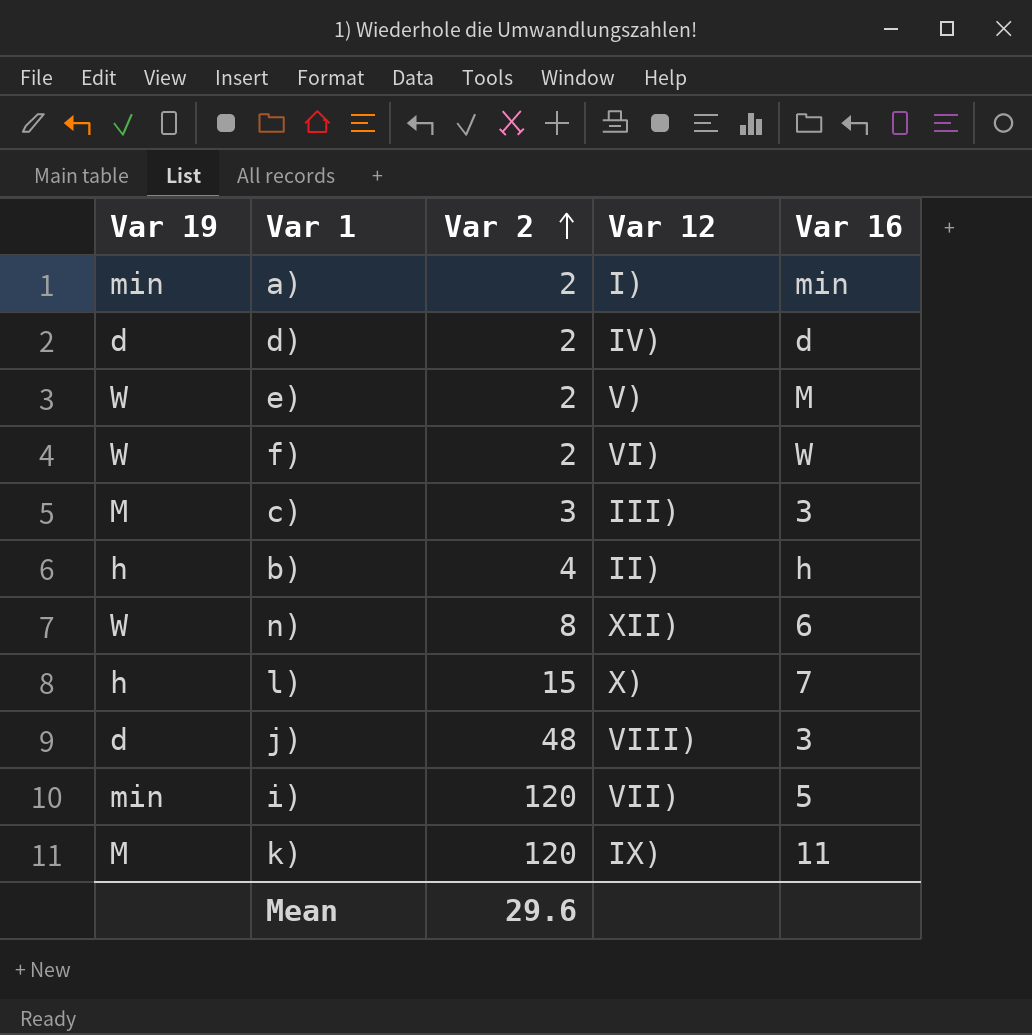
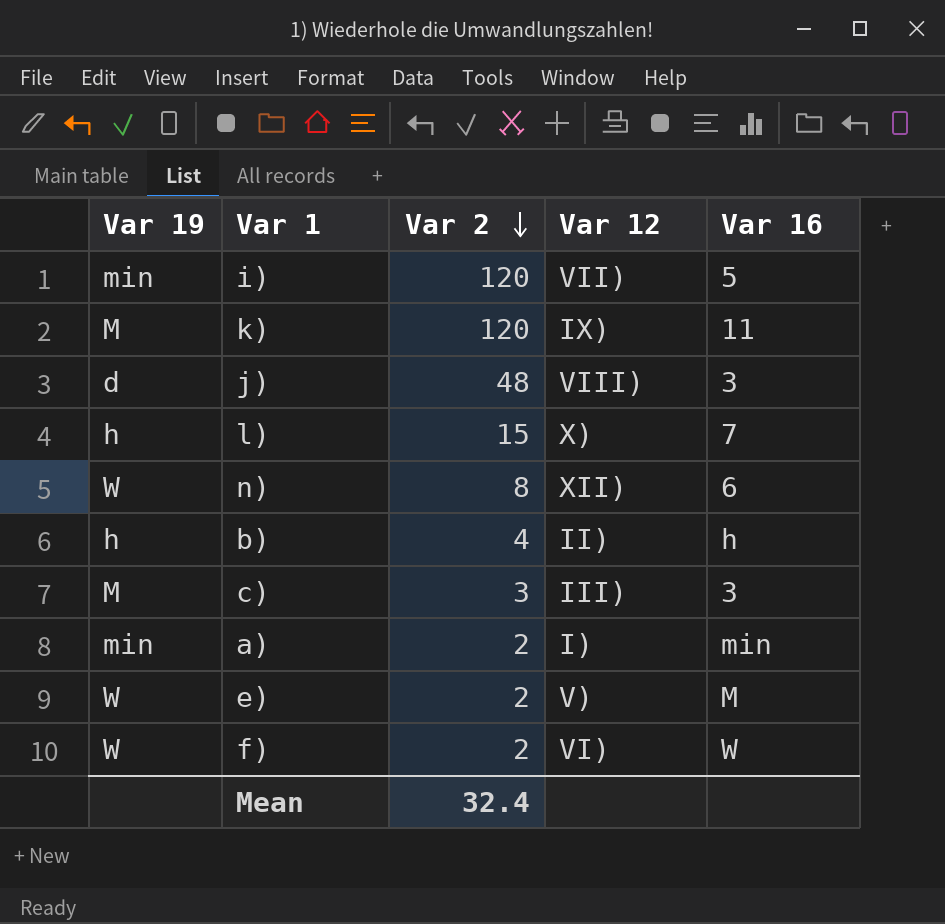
row order: Var 2 ascending -> Var 2 descending
row d): d | 2 | IV) | d -> none
Mean | Var 2: 29.6 -> 32.4

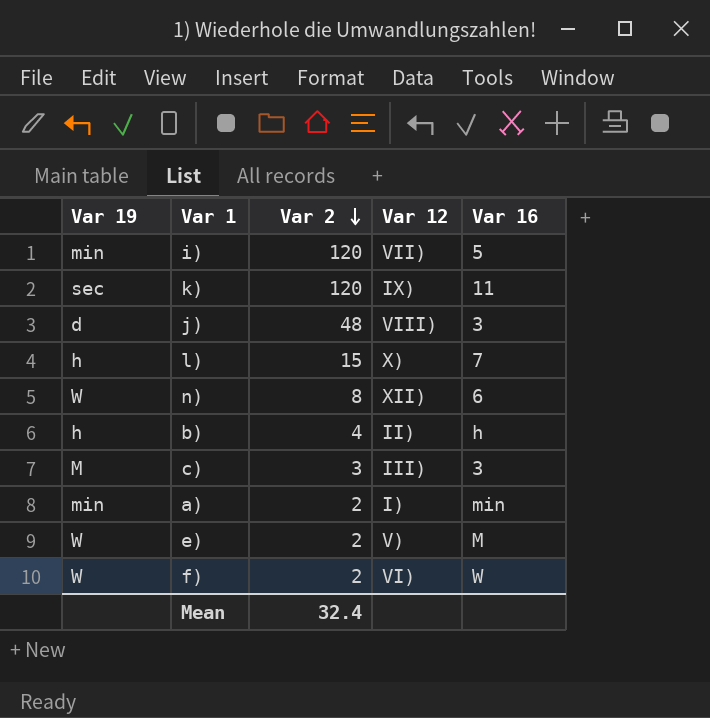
k) | Var 19: M -> sec

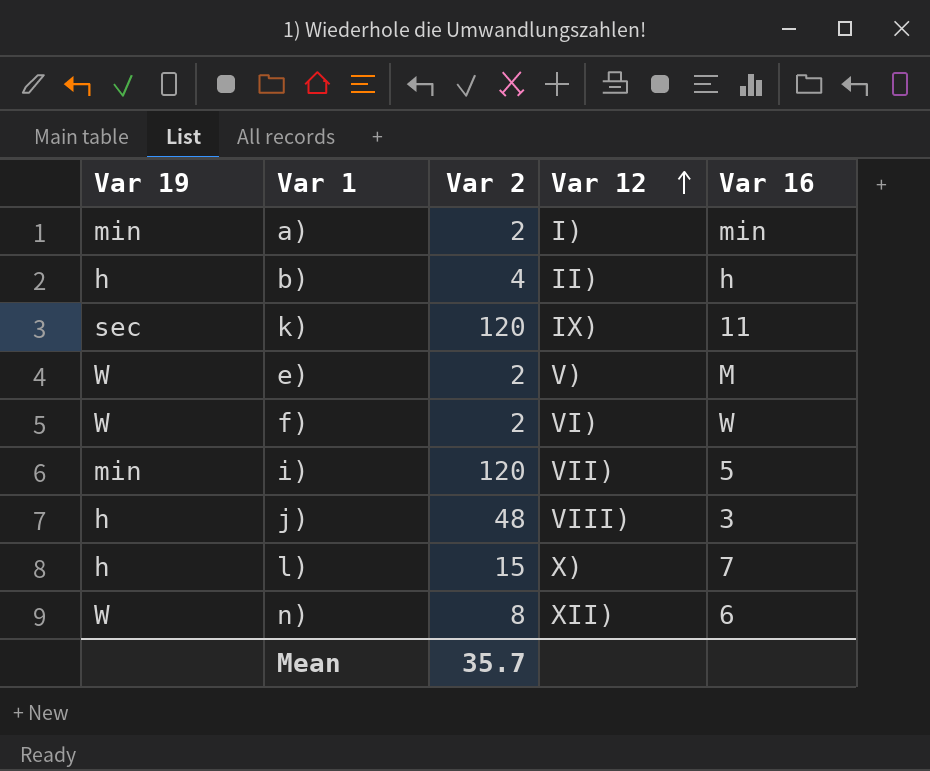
row order: Var 2 descending -> Var 12 ascending
row c): M | 3 | III) | 3 -> none
j) | Var 19: d -> h
Mean | Var 2: 32.4 -> 35.7

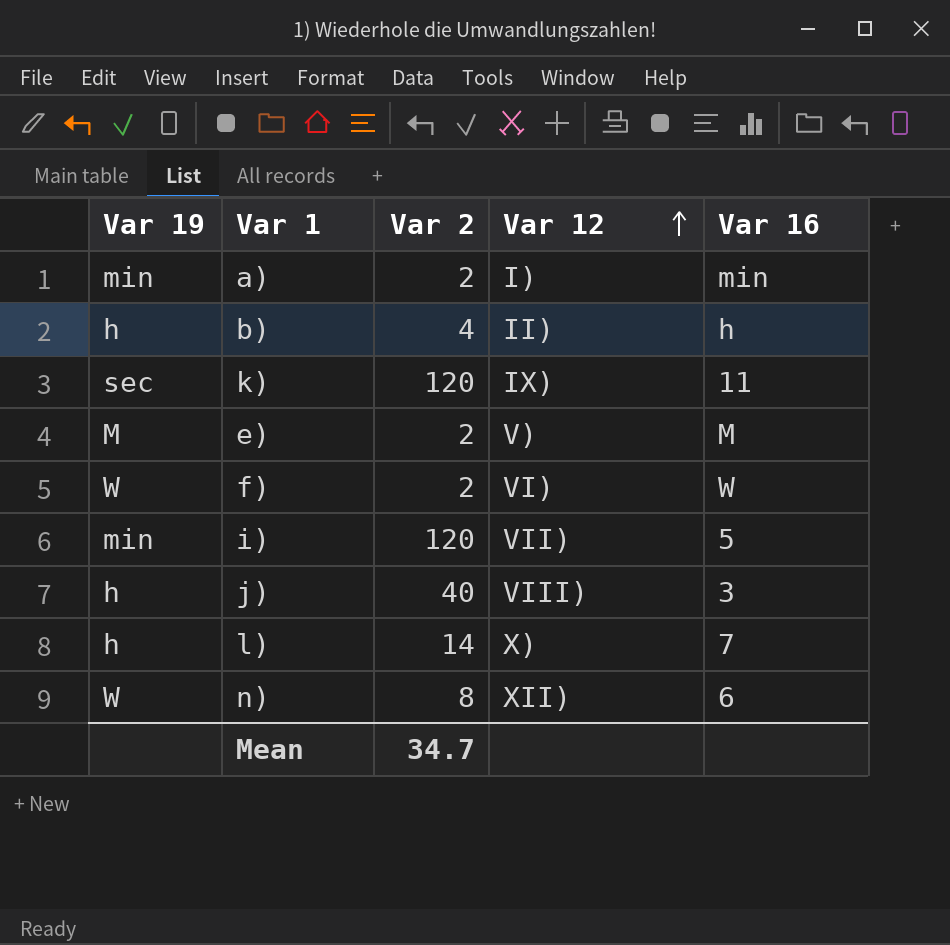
e) | Var 19: W -> M
j) | Var 2: 48 -> 40
l) | Var 2: 15 -> 14
Mean | Var 2: 35.7 -> 34.7

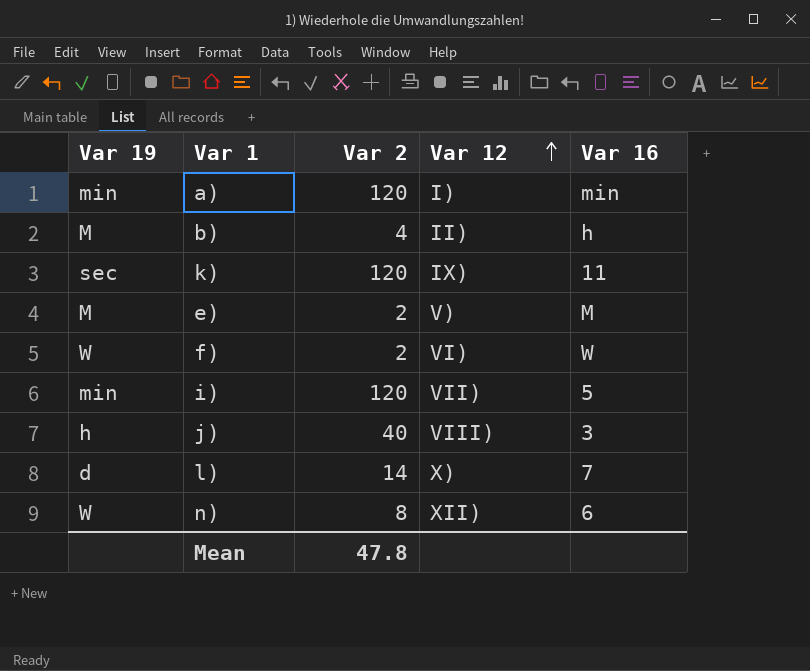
a) | Var 2: 2 -> 120
b) | Var 19: h -> M
l) | Var 19: h -> d
Mean | Var 2: 34.7 -> 47.8

